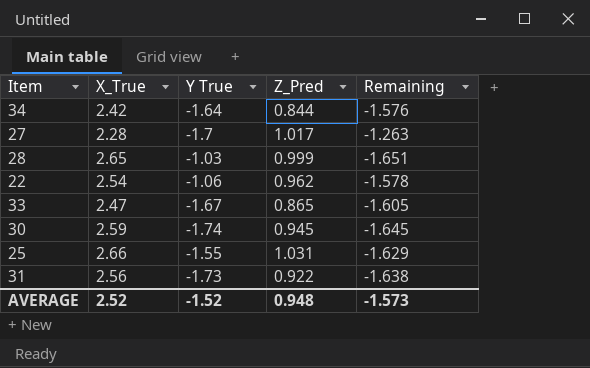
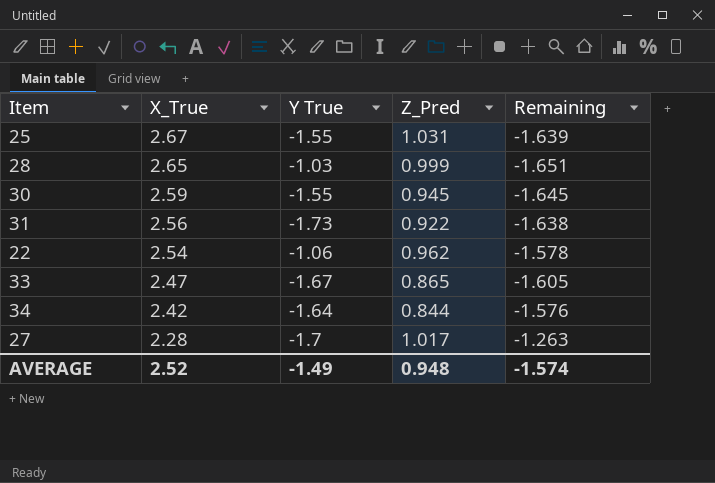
row order: none -> X_True descending
25 | X_True: 2.66 -> 2.67
25 | Remaining: -1.629 -> -1.639
30 | Y True: -1.74 -> -1.55
AVERAGE | Y True: -1.52 -> -1.49
AVERAGE | Remaining: -1.573 -> -1.574

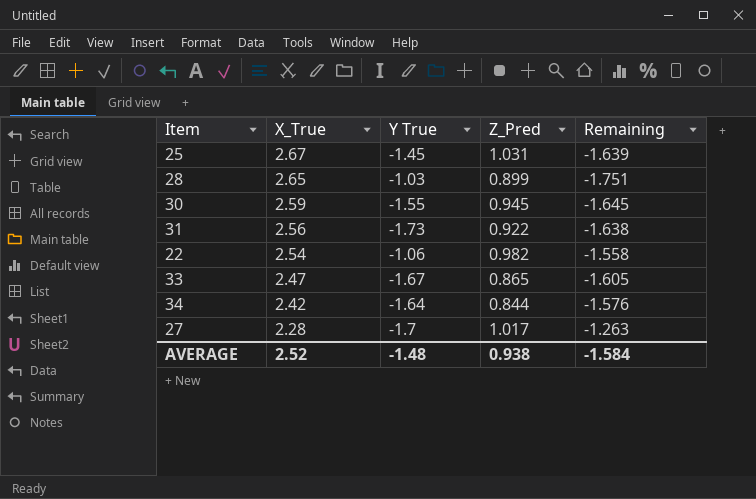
25 | Y True: -1.55 -> -1.45
28 | Z_Pred: 0.999 -> 0.899
28 | Remaining: -1.651 -> -1.751
22 | Z_Pred: 0.962 -> 0.982
22 | Remaining: -1.578 -> -1.558
AVERAGE | Y True: -1.49 -> -1.48
AVERAGE | Z_Pred: 0.948 -> 0.938
AVERAGE | Remaining: -1.574 -> -1.584

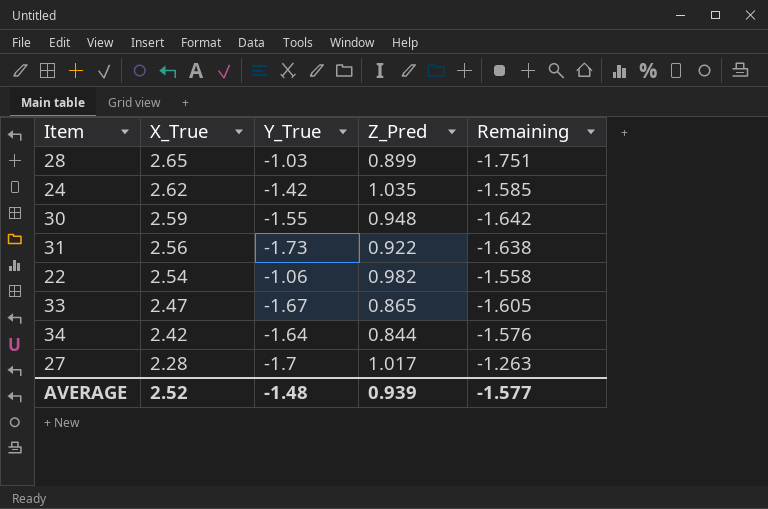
column name: Y True -> Y_True
row 25: 2.67 | -1.45 | 1.031 | -1.639 -> none
row 24: none -> 2.62 | -1.42 | 1.035 | -1.585
30 | Z_Pred: 0.945 -> 0.948
30 | Remaining: -1.645 -> -1.642
AVERAGE | Z_Pred: 0.938 -> 0.939
AVERAGE | Remaining: -1.584 -> -1.577

